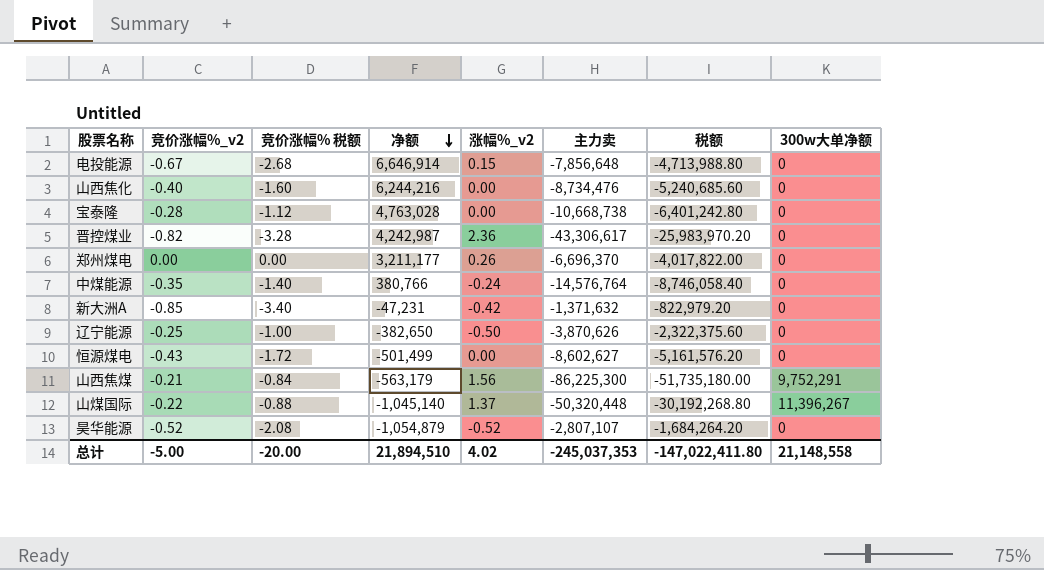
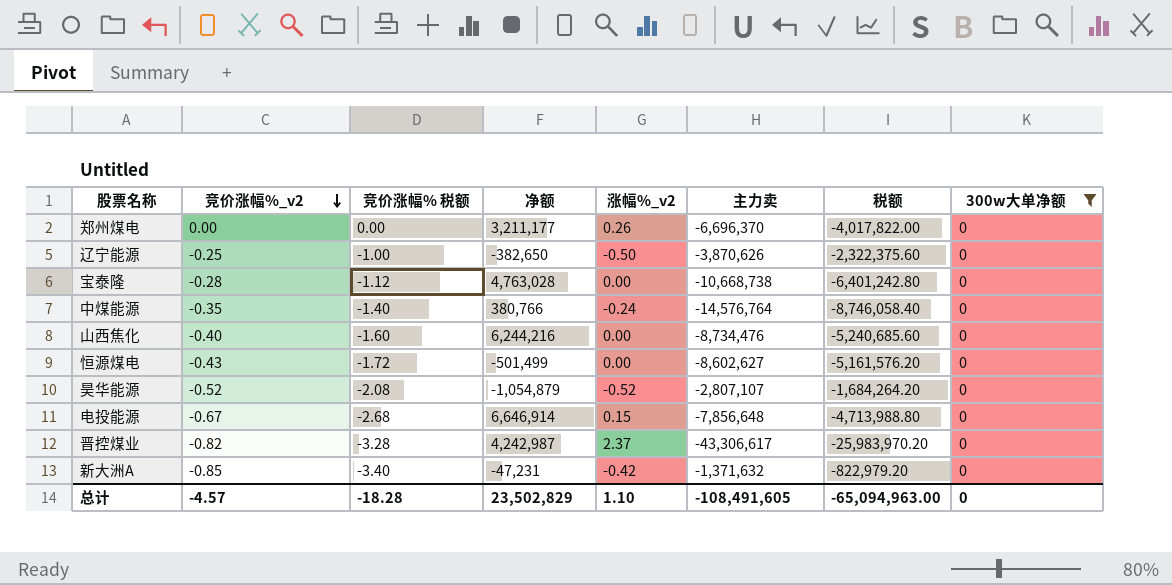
filter: none -> 300w大单净额 = 0
row order: 净额 descending -> 竞价涨幅%_v2 descending
晋控煤业 | 涨幅%_v2: 2.36 -> 2.37
总计 | 竞价涨幅%_v2: -5.00 -> -4.57
总计 | 竞价涨幅% 税额: -20.00 -> -18.28
总计 | 净额: 21,894,510 -> 23,502,829
总计 | 涨幅%_v2: 4.02 -> 1.10
总计 | 主力卖: -245,037,353 -> -108,491,605
总计 | 税额: -147,022,411.80 -> -65,094,963.00
总计 | 300w大单净额: 21,148,558 -> 0

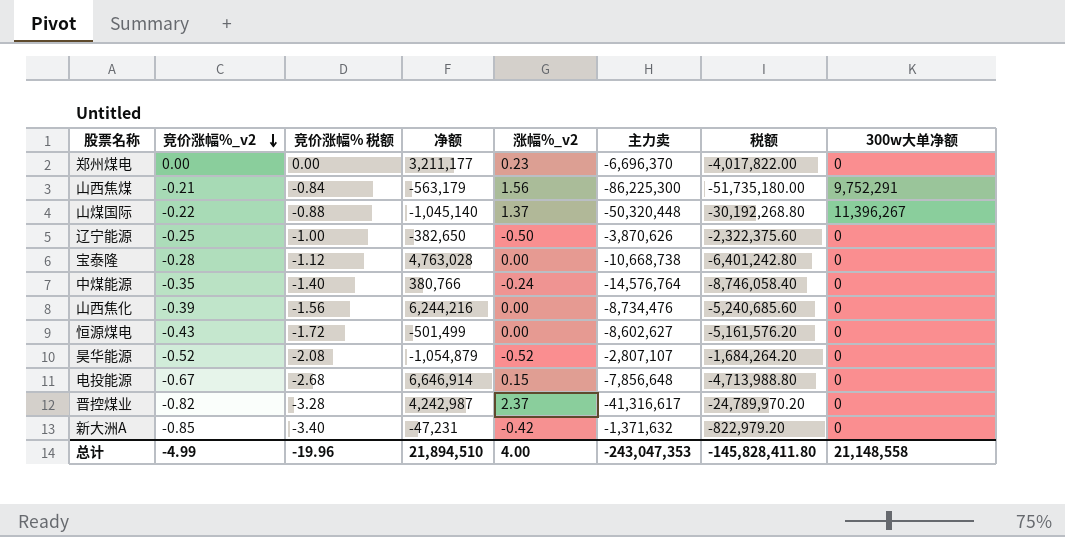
filter: 300w大单净额 = 0 -> none
郑州煤电 | 涨幅%_v2: 0.26 -> 0.23
山西焦化 | 竞价涨幅%_v2: -0.40 -> -0.39
山西焦化 | 竞价涨幅% 税额: -1.60 -> -1.56
晋控煤业 | 主力卖: -43,306,617 -> -41,316,617
晋控煤业 | 税额: -25,983,970.20 -> -24,789,970.20
总计 | 竞价涨幅%_v2: -4.57 -> -4.99
总计 | 竞价涨幅% 税额: -18.28 -> -19.96
总计 | 净额: 23,502,829 -> 21,894,510
总计 | 涨幅%_v2: 1.10 -> 4.00
总计 | 主力卖: -108,491,605 -> -243,047,353
总计 | 税额: -65,094,963.00 -> -145,828,411.80
总计 | 300w大单净额: 0 -> 21,148,558

